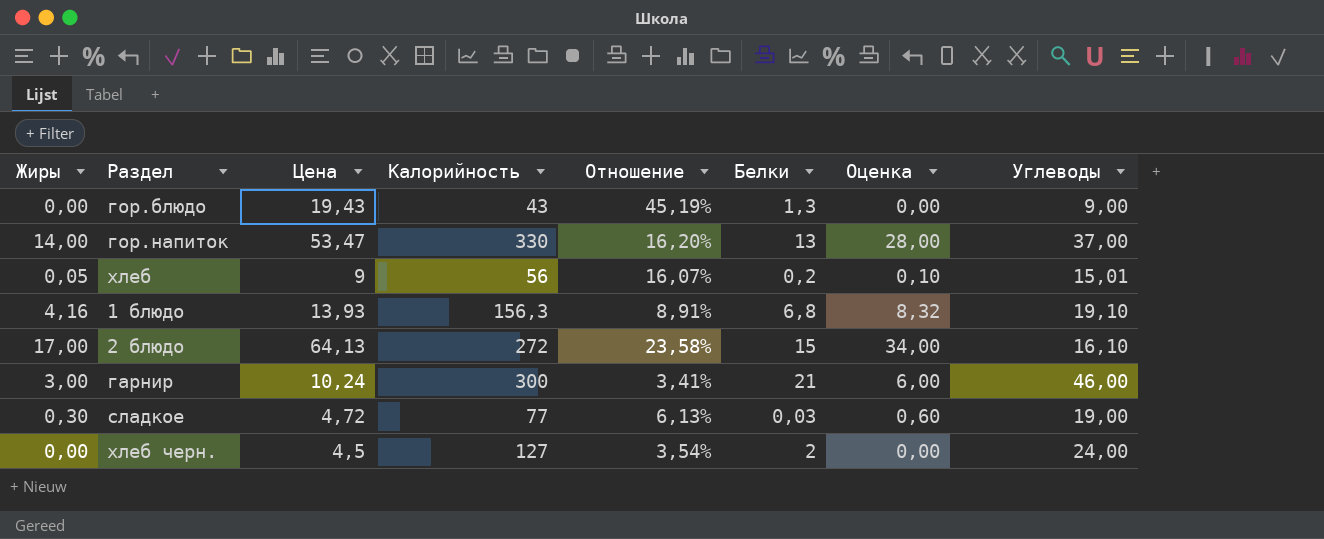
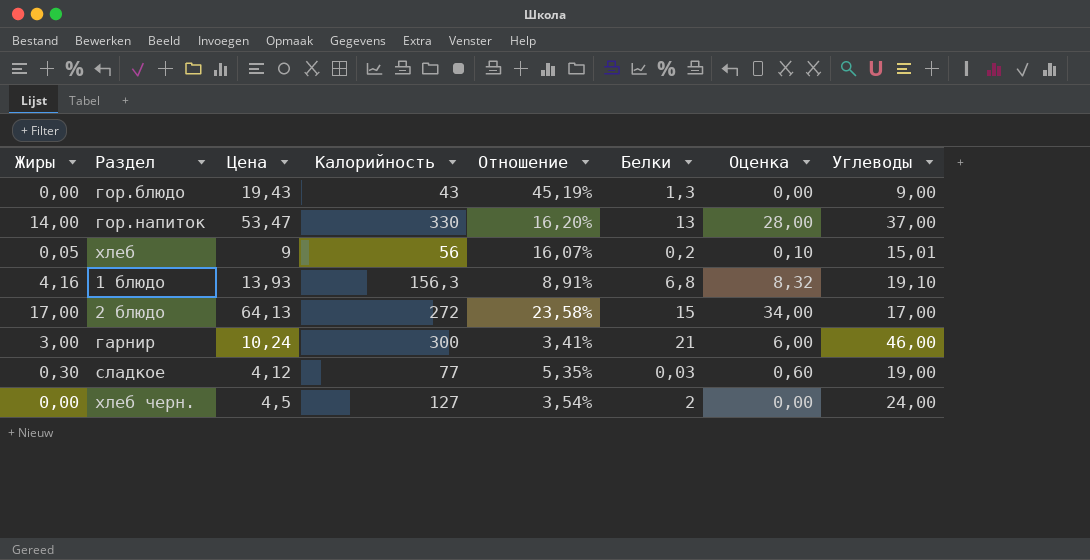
2 блюдо | Углеводы: 16,10 -> 17,00
сладкое | Цена: 4,72 -> 4,12
сладкое | Отношение: 6,13% -> 5,35%

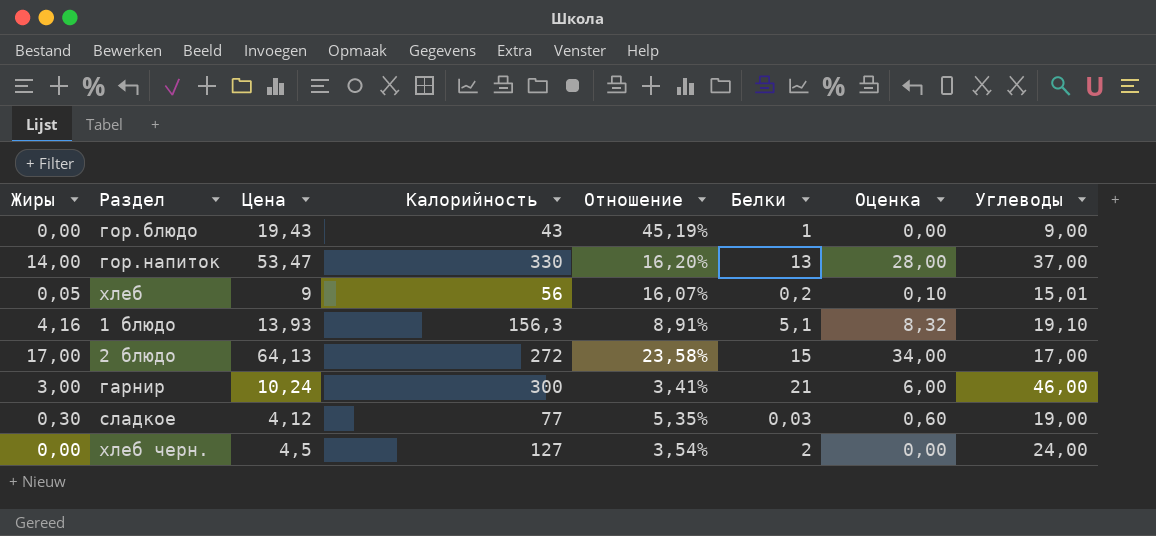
гор.блюдо | Белки: 1,3 -> 1
1 блюдо | Белки: 6,8 -> 5,1

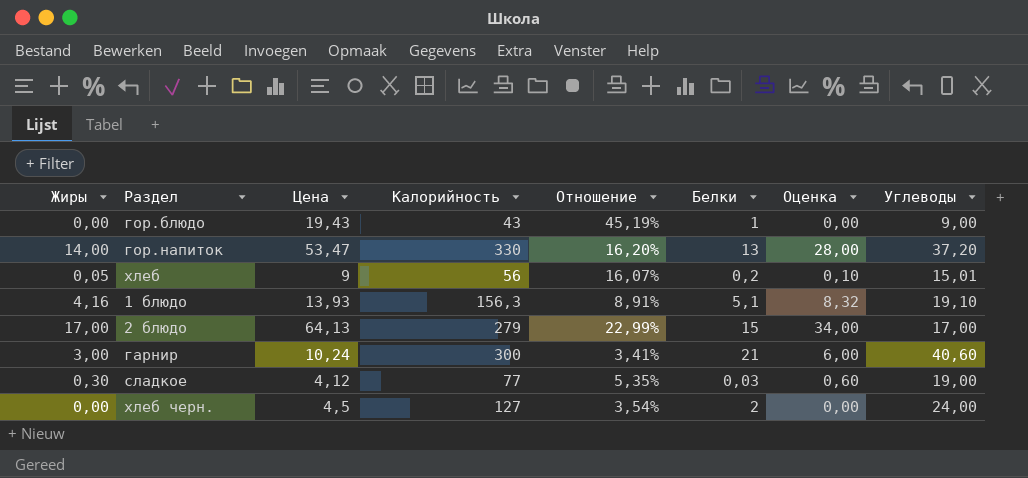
гор.напиток | Углеводы: 37,00 -> 37,20
2 блюдо | Калорийность: 272 -> 279
2 блюдо | Отношение: 23,58% -> 22,99%
гарнир | Углеводы: 46,00 -> 40,60

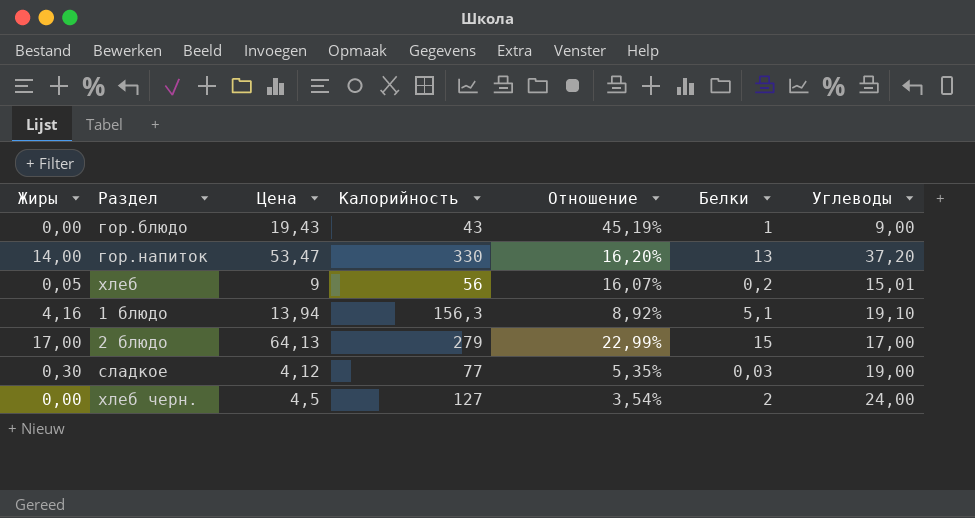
column Оценка | formula: [Жиры] * 2 -> none
row гарнир: 3,00 | 10,24 | 300 | 3,41% | 21 | 6,00 | 40,60 -> none
1 блюдо | Цена: 13,93 -> 13,94
1 блюдо | Отношение: 8,91% -> 8,92%

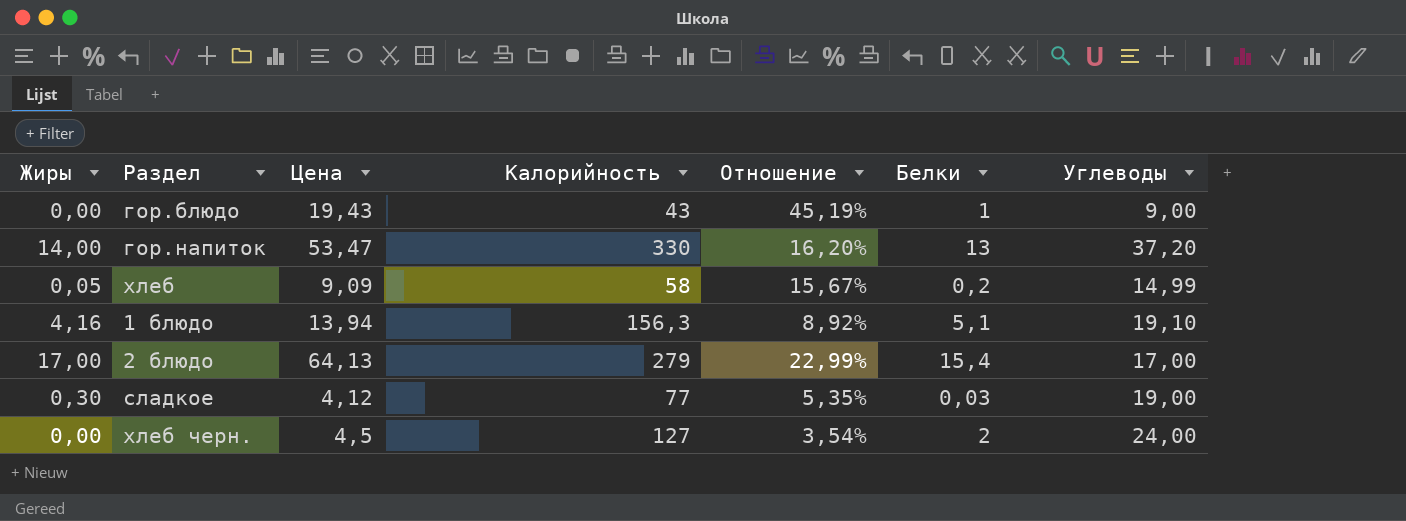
хлеб | Цена: 9 -> 9,09
хлеб | Калорийность: 56 -> 58
хлеб | Отношение: 16,07% -> 15,67%
хлеб | Углеводы: 15,01 -> 14,99
2 блюдо | Белки: 15 -> 15,4

